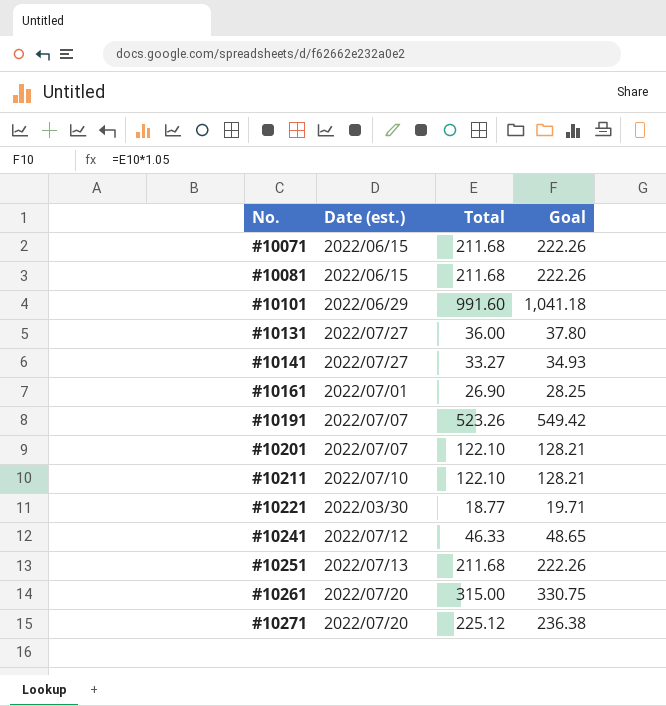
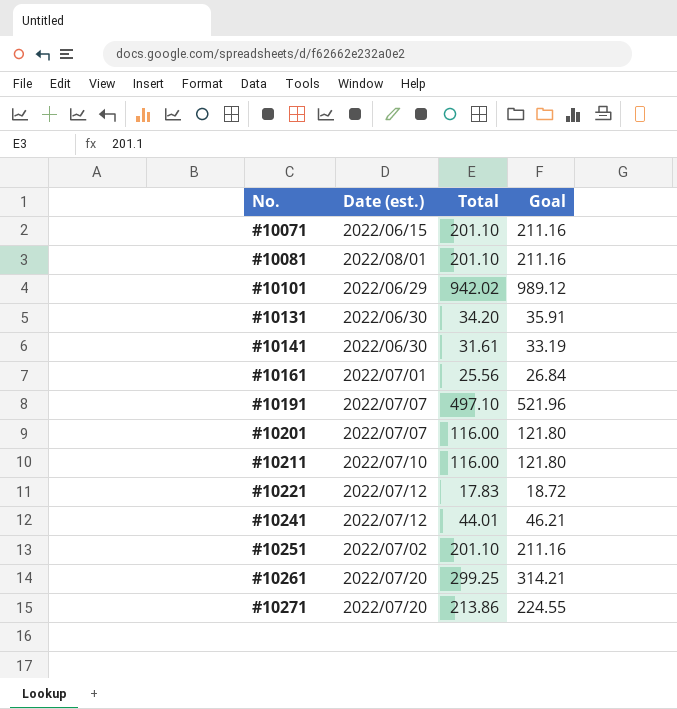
#10071 | Total: 211.68 -> 201.10
#10071 | Goal: 222.26 -> 211.16
#10081 | Date (est.): 2022/06/15 -> 2022/08/01
#10081 | Total: 211.68 -> 201.10
#10081 | Goal: 222.26 -> 211.16
#10101 | Total: 991.60 -> 942.02
#10101 | Goal: 1,041.18 -> 989.12
#10131 | Date (est.): 2022/07/27 -> 2022/06/30
#10131 | Total: 36.00 -> 34.20
#10131 | Goal: 37.80 -> 35.91
#10141 | Date (est.): 2022/07/27 -> 2022/06/30
#10141 | Total: 33.27 -> 31.61
#10141 | Goal: 34.93 -> 33.19
#10161 | Total: 26.90 -> 25.56
#10161 | Goal: 28.25 -> 26.84
#10191 | Total: 523.26 -> 497.10
#10191 | Goal: 549.42 -> 521.96
#10201 | Total: 122.10 -> 116.00
#10201 | Goal: 128.21 -> 121.80
#10211 | Total: 122.10 -> 116.00
#10211 | Goal: 128.21 -> 121.80
#10221 | Date (est.): 2022/03/30 -> 2022/07/12
#10221 | Total: 18.77 -> 17.83
#10221 | Goal: 19.71 -> 18.72
#10241 | Total: 46.33 -> 44.01
#10241 | Goal: 48.65 -> 46.21
#10251 | Date (est.): 2022/07/13 -> 2022/07/02
#10251 | Total: 211.68 -> 201.10
#10251 | Goal: 222.26 -> 211.16
#10261 | Total: 315.00 -> 299.25
#10261 | Goal: 330.75 -> 314.21
#10271 | Total: 225.12 -> 213.86
#10271 | Goal: 236.38 -> 224.55

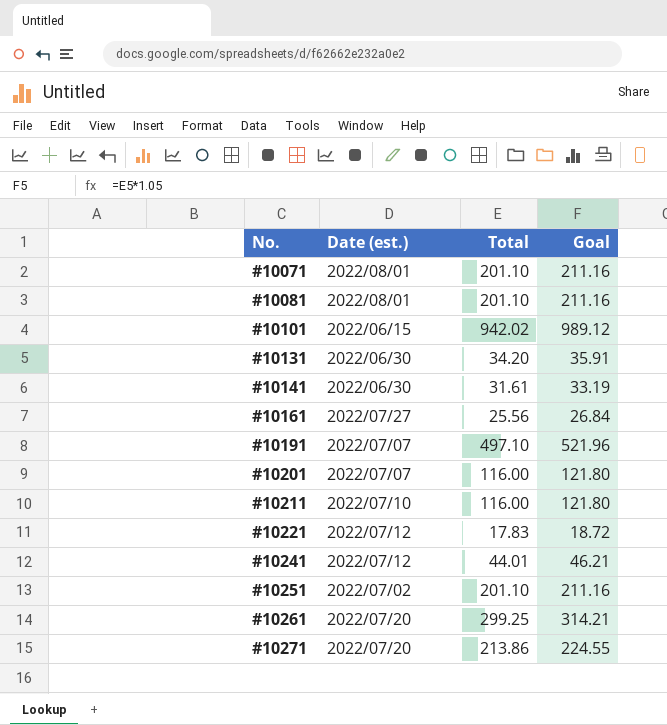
#10071 | Date (est.): 2022/06/15 -> 2022/08/01
#10101 | Date (est.): 2022/06/29 -> 2022/06/15
#10161 | Date (est.): 2022/07/01 -> 2022/07/27

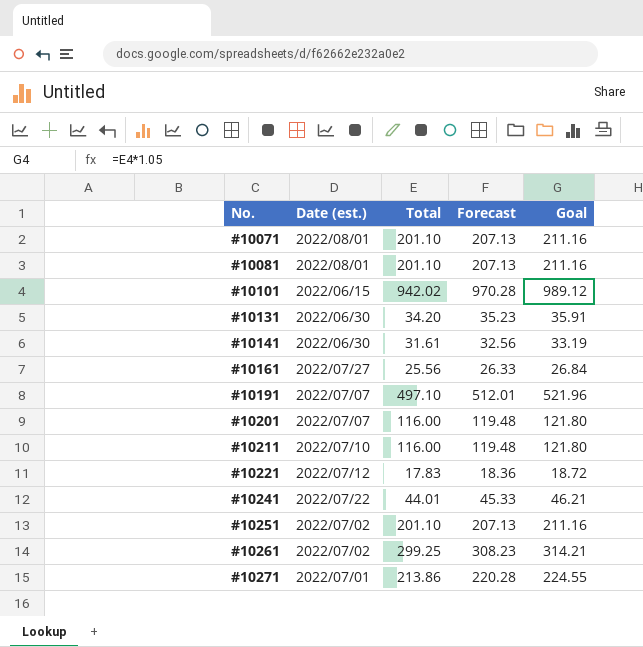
column Forecast | formula: none -> [Total] * 1.03
#10241 | Date (est.): 2022/07/12 -> 2022/07/22
#10261 | Date (est.): 2022/07/20 -> 2022/07/02
#10271 | Date (est.): 2022/07/20 -> 2022/07/01

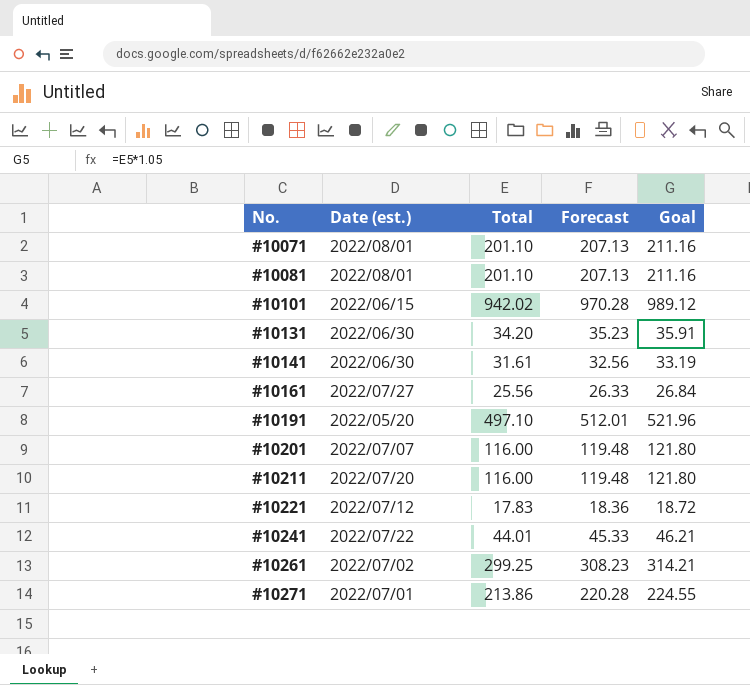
row #10251: 2022/07/02 | 201.10 | 207.13 | 211.16 -> none
#10191 | Date (est.): 2022/07/07 -> 2022/05/20
#10211 | Date (est.): 2022/07/10 -> 2022/07/20

